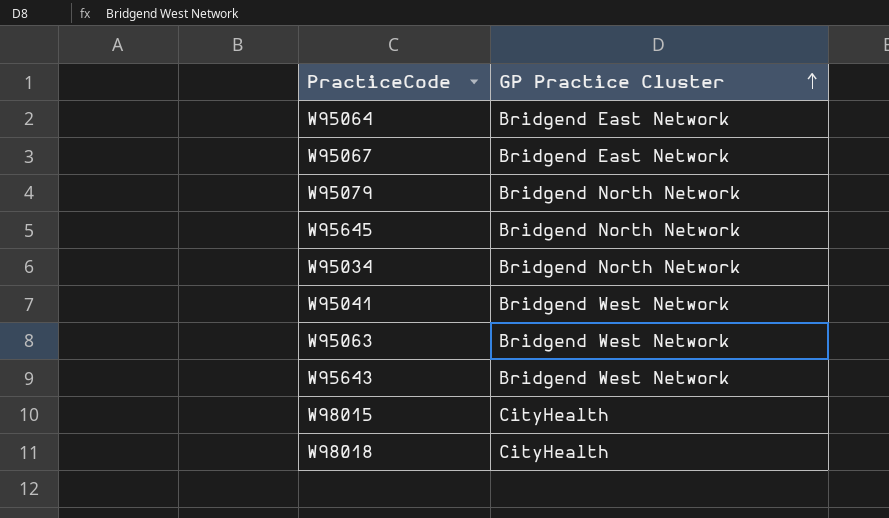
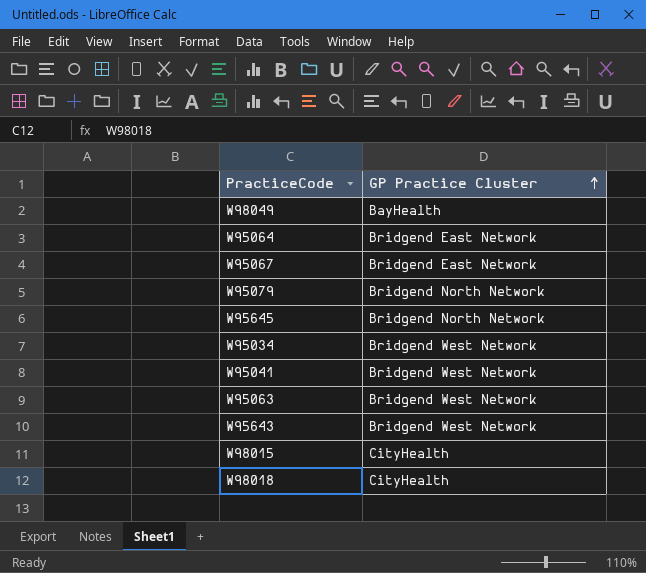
row W98049: none -> BayHealth
W95034 | GP Practice Cluster: Bridgend North Network -> Bridgend West Network

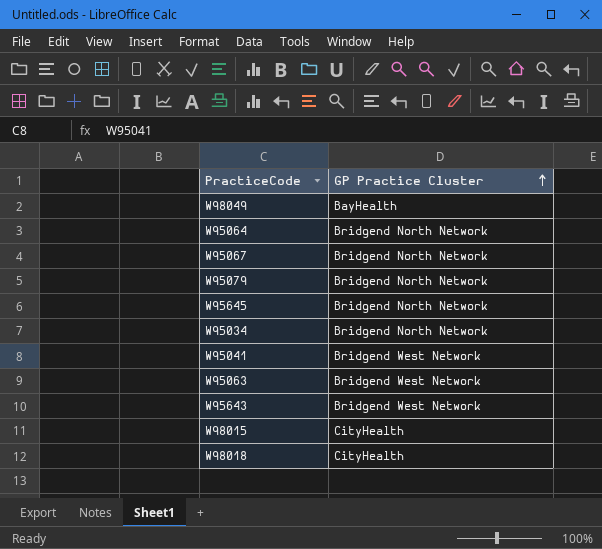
W95064 | GP Practice Cluster: Bridgend East Network -> Bridgend North Network
W95067 | GP Practice Cluster: Bridgend East Network -> Bridgend North Network
W95034 | GP Practice Cluster: Bridgend West Network -> Bridgend North Network

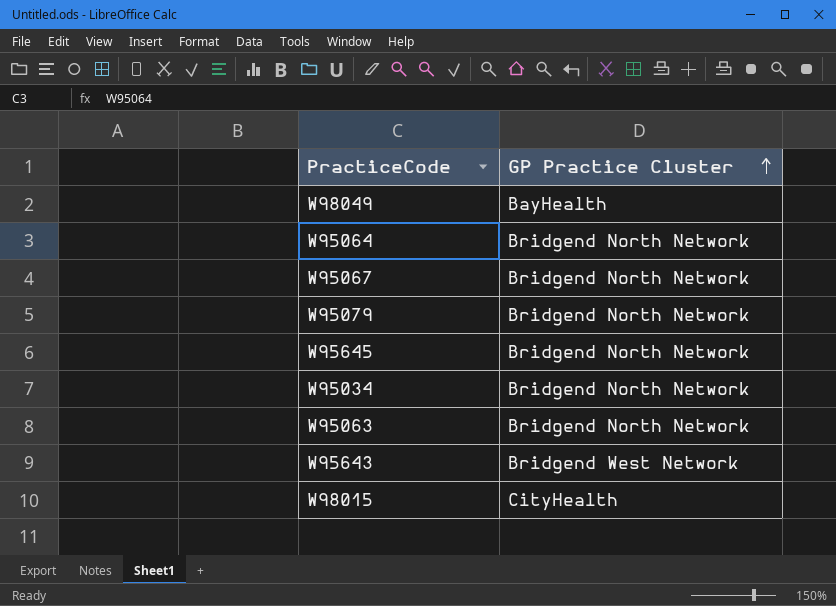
row W95041: Bridgend West Network -> none
row W98018: CityHealth -> none
W95063 | GP Practice Cluster: Bridgend West Network -> Bridgend North Network

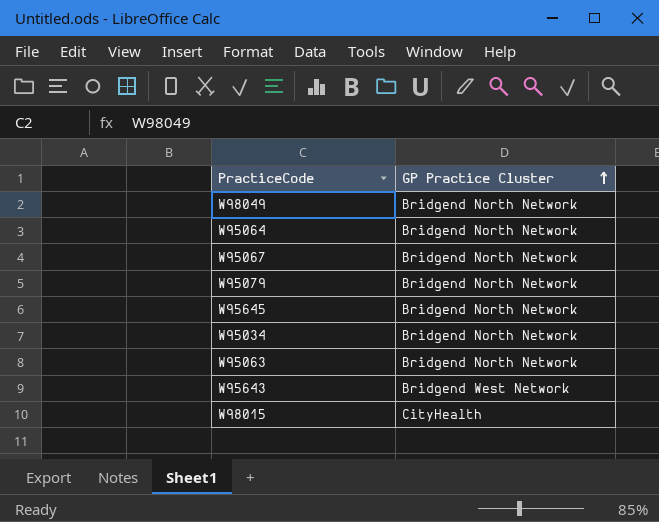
W98049 | GP Practice Cluster: BayHealth -> Bridgend North Network

